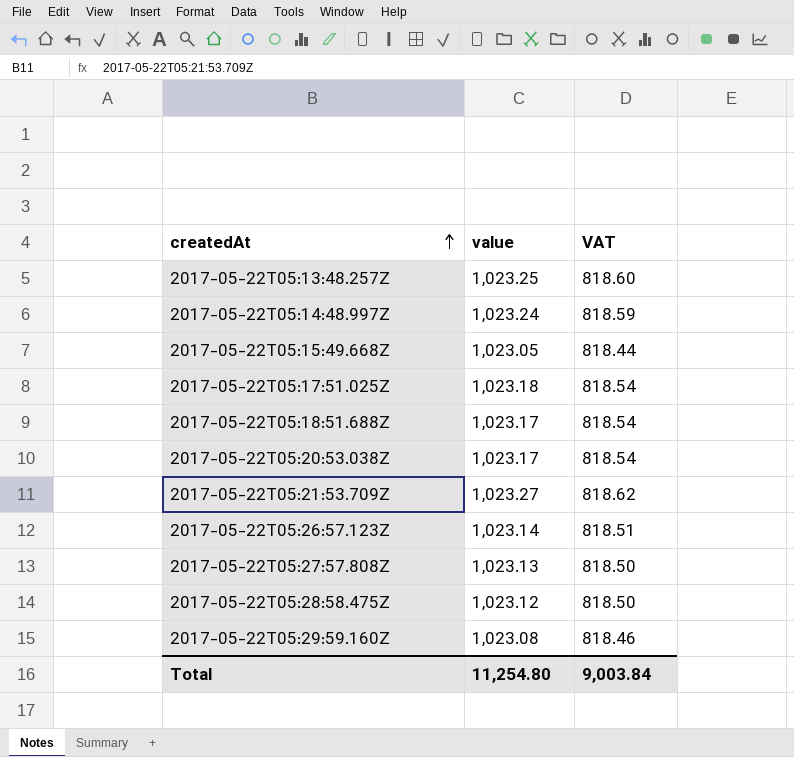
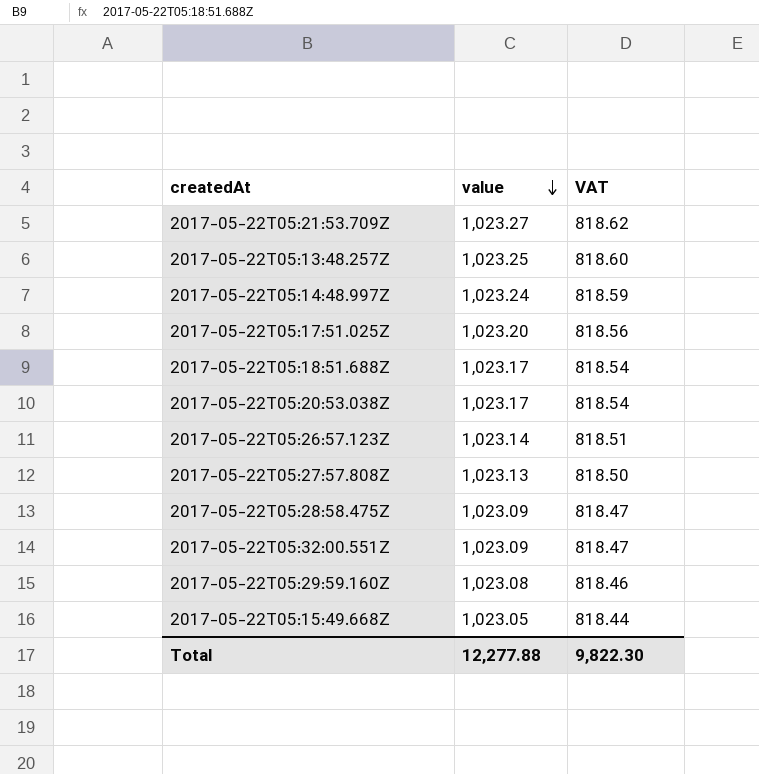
row order: createdAt ascending -> value descending
2017-05-22T05:17:51.025Z | value: 1,023.18 -> 1,023.20
2017-05-22T05:17:51.025Z | VAT: 818.54 -> 818.56
2017-05-22T05:28:58.475Z | value: 1,023.12 -> 1,023.09
2017-05-22T05:28:58.475Z | VAT: 818.50 -> 818.47
row 2017-05-22T05:32:00.551Z: none -> 1,023.09 | 818.47
Total | value: 11,254.80 -> 12,277.88
Total | VAT: 9,003.84 -> 9,822.30

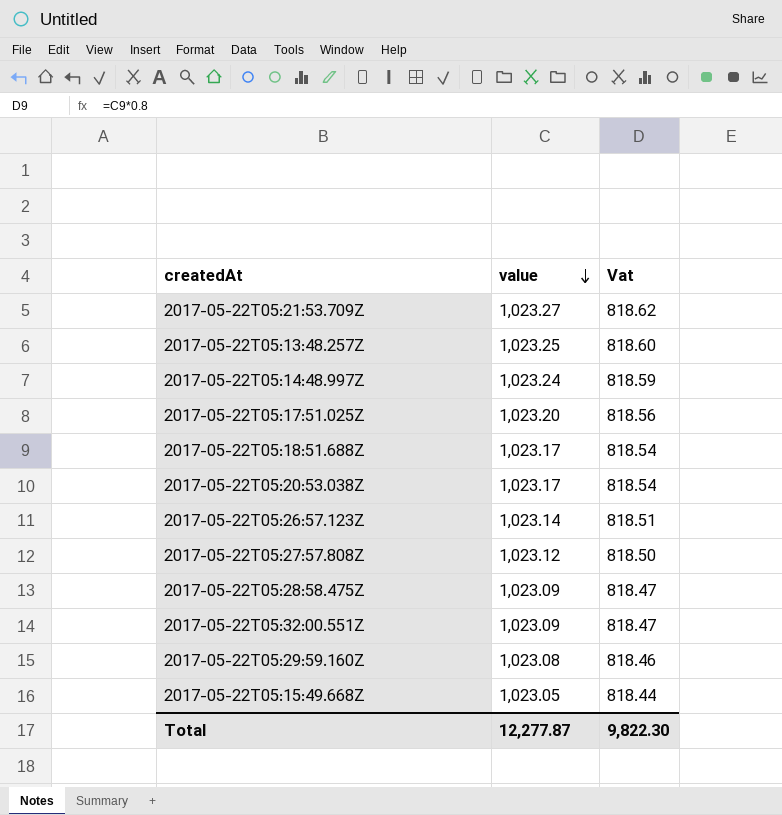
column name: VAT -> Vat
2017-05-22T05:27:57.808Z | value: 1,023.13 -> 1,023.12
Total | value: 12,277.88 -> 12,277.87

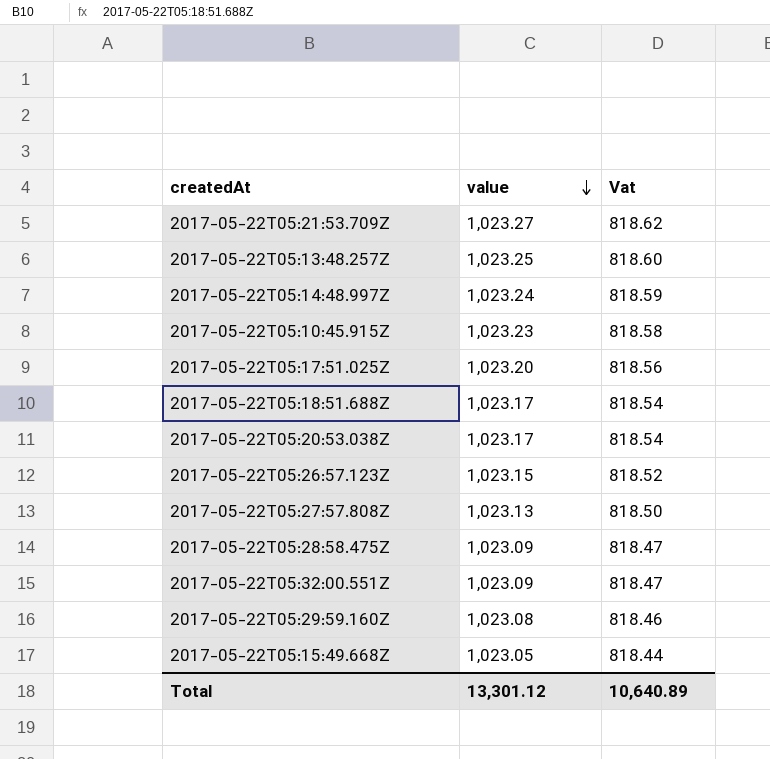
row 2017-05-22T05:10:45.915Z: none -> 1,023.23 | 818.58
2017-05-22T05:26:57.123Z | value: 1,023.14 -> 1,023.15
2017-05-22T05:26:57.123Z | Vat: 818.51 -> 818.52
2017-05-22T05:27:57.808Z | value: 1,023.12 -> 1,023.13
Total | value: 12,277.87 -> 13,301.12
Total | Vat: 9,822.30 -> 10,640.89

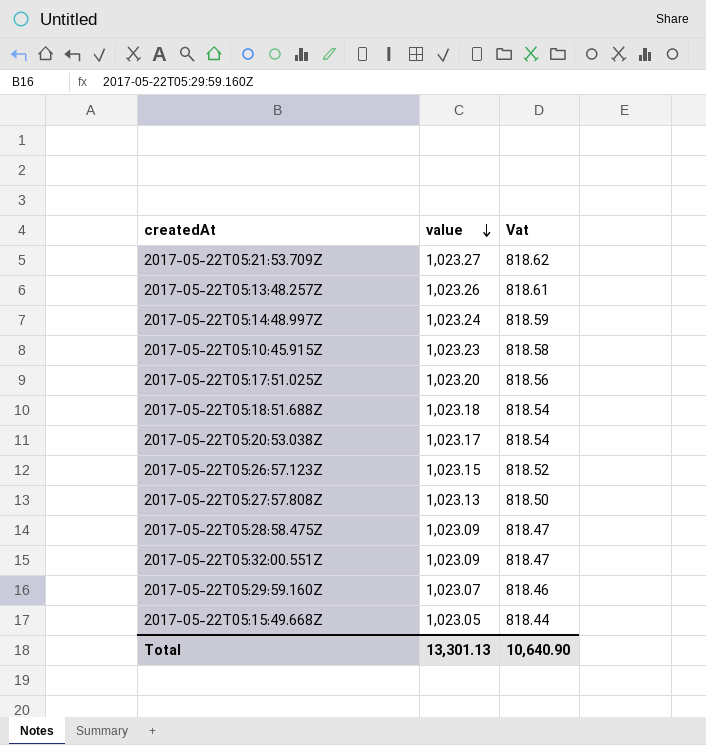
2017-05-22T05:13:48.257Z | value: 1,023.25 -> 1,023.26
2017-05-22T05:13:48.257Z | Vat: 818.60 -> 818.61
2017-05-22T05:18:51.688Z | value: 1,023.17 -> 1,023.18
2017-05-22T05:29:59.160Z | value: 1,023.08 -> 1,023.07
Total | value: 13,301.12 -> 13,301.13
Total | Vat: 10,640.89 -> 10,640.90

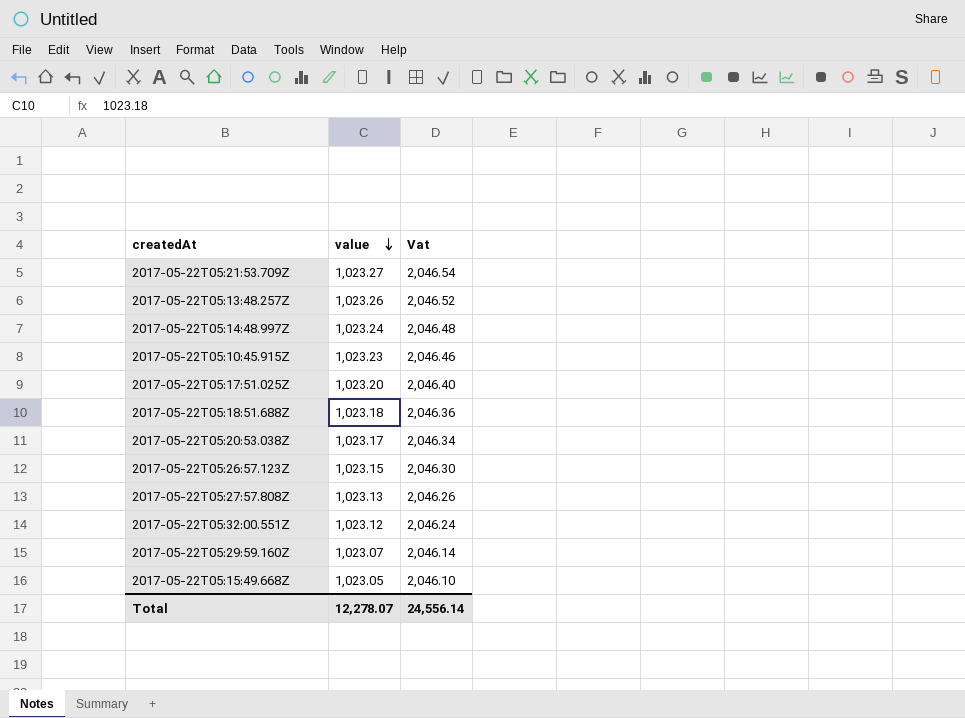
column Vat | formula: [value] * 0.8 -> [value] * 2
row 2017-05-22T05:28:58.475Z: 1,023.09 | 818.47 -> none
2017-05-22T05:32:00.551Z | value: 1,023.09 -> 1,023.12
Total | value: 13,301.13 -> 12,278.07
Total | Vat: 10,640.90 -> 24,556.14

